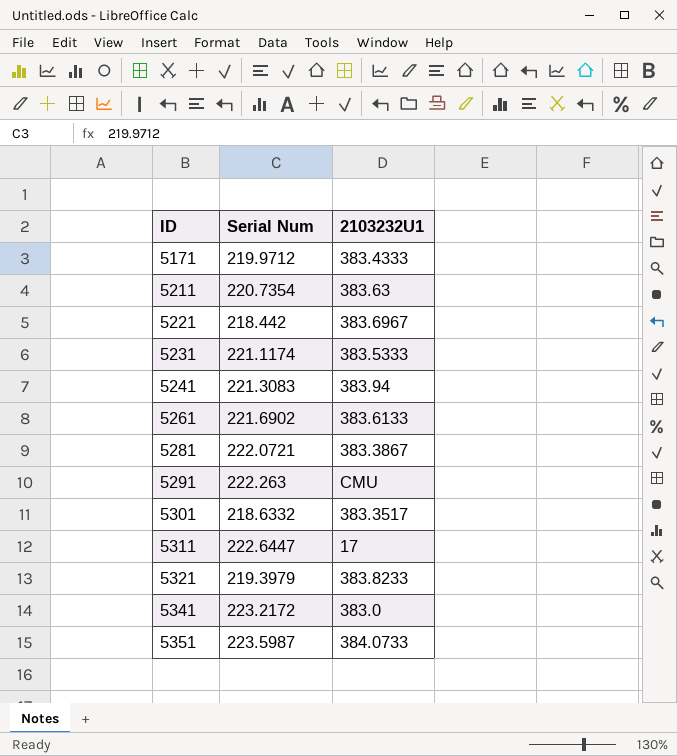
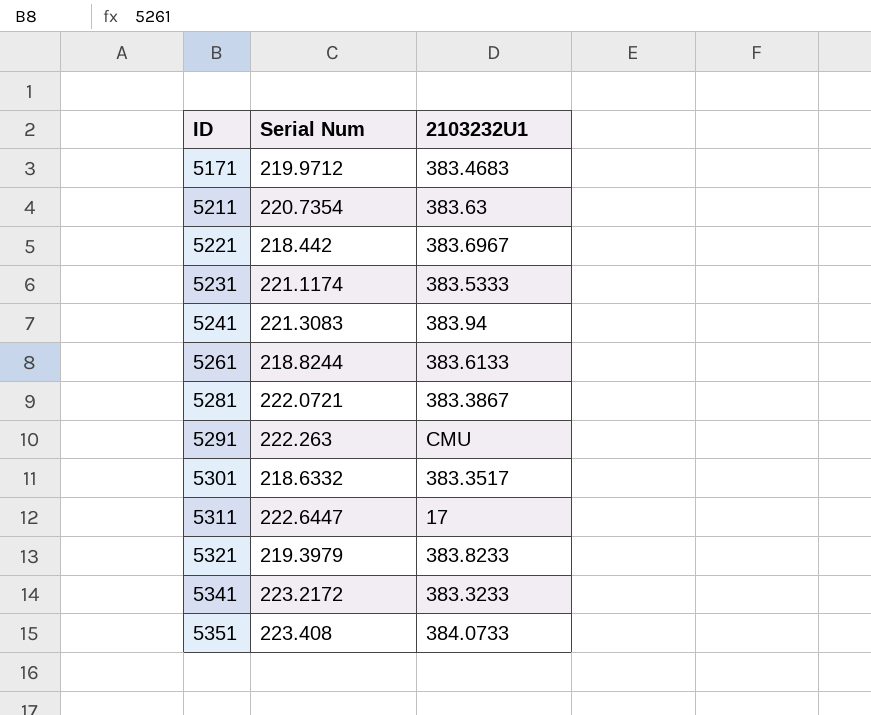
5171 | 2103232U1: 383.4333 -> 383.4683
5261 | Serial Num: 221.6902 -> 218.8244
5341 | 2103232U1: 383.0 -> 383.3233
5351 | Serial Num: 223.5987 -> 223.408

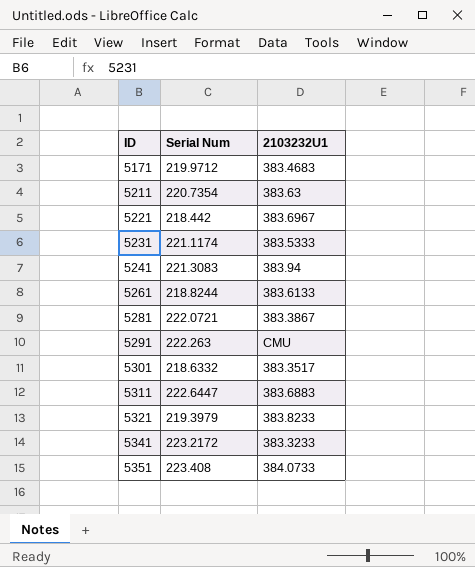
5311 | 2103232U1: 17 -> 383.6883

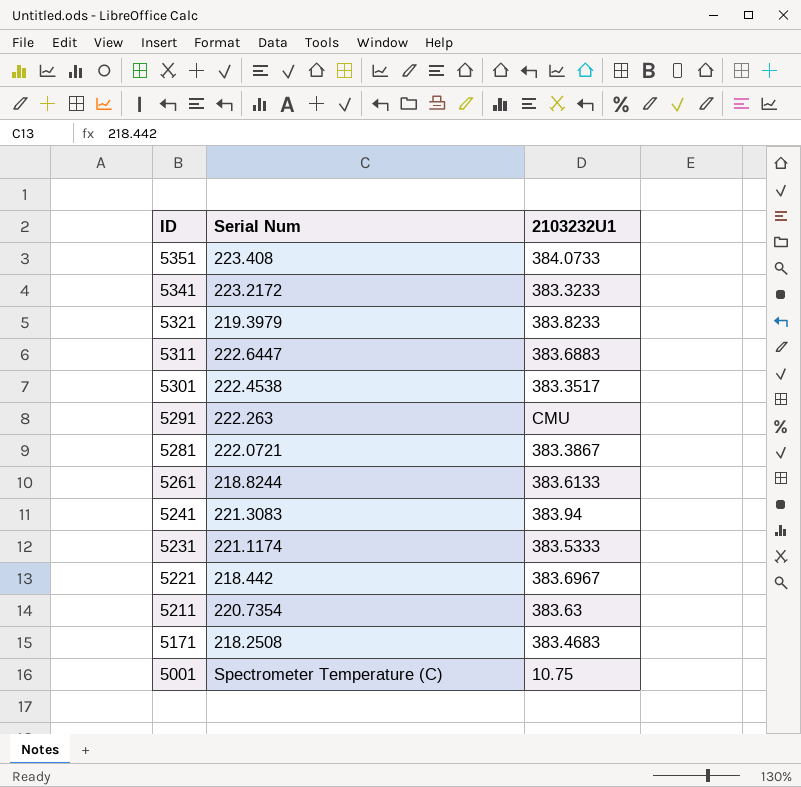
row order: ID ascending -> ID descending
5301 | Serial Num: 218.6332 -> 222.4538
5171 | Serial Num: 219.9712 -> 218.2508
row 5001: none -> Spectrometer Temperature (C) | 10.75

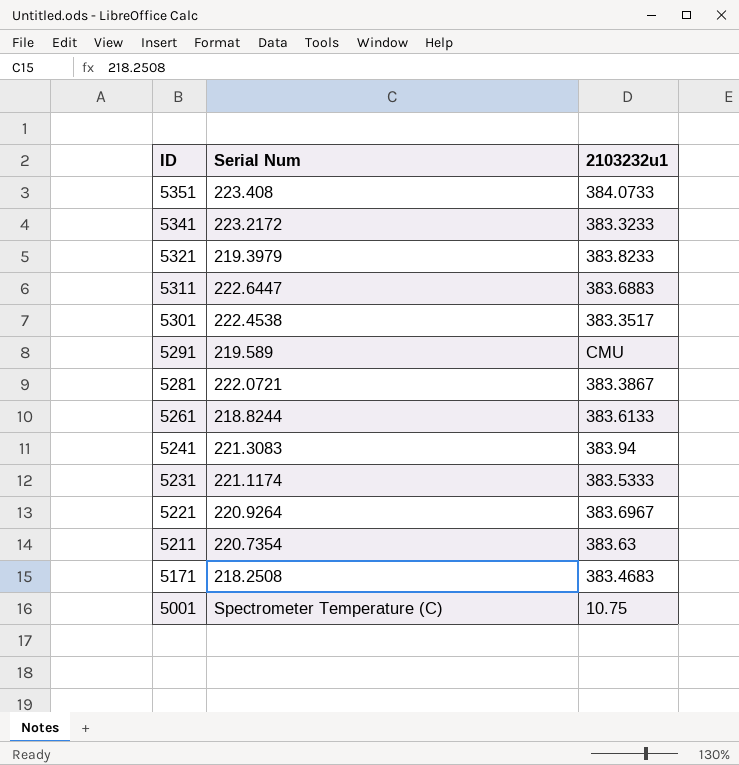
column name: 2103232U1 -> 2103232u1
5291 | Serial Num: 222.263 -> 219.589
5221 | Serial Num: 218.442 -> 220.9264

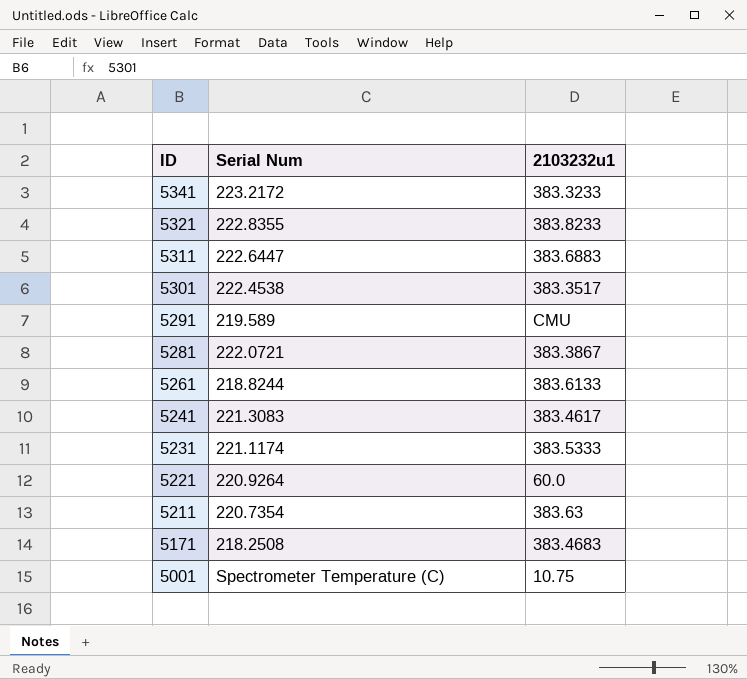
row 5351: 223.408 | 384.0733 -> none
5321 | Serial Num: 219.3979 -> 222.8355
5241 | 2103232u1: 383.94 -> 383.4617
5221 | 2103232u1: 383.6967 -> 60.0

